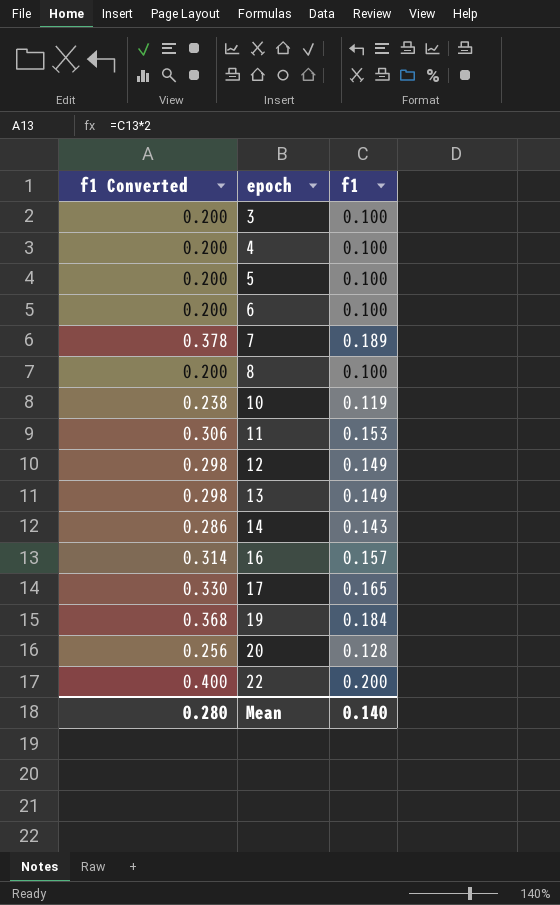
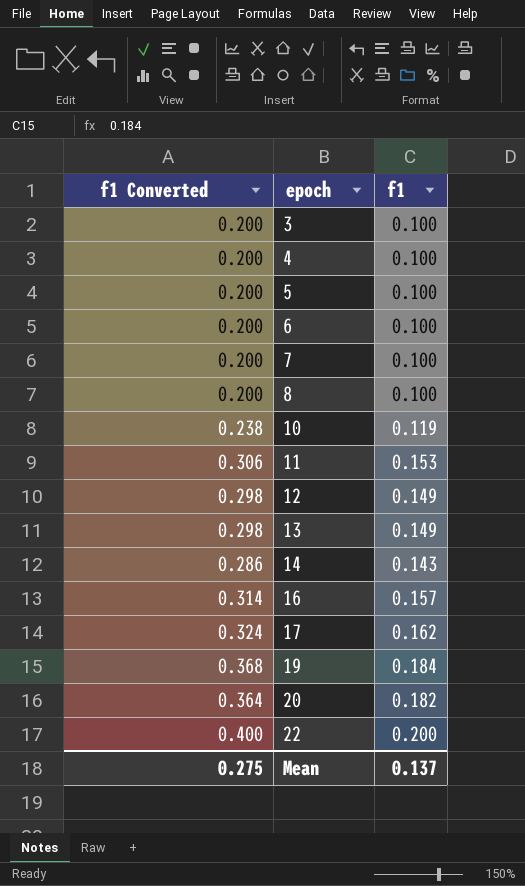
7 | f1 Converted: 0.378 -> 0.200
7 | f1: 0.189 -> 0.100
17 | f1 Converted: 0.330 -> 0.324
17 | f1: 0.165 -> 0.162
20 | f1 Converted: 0.256 -> 0.364
20 | f1: 0.128 -> 0.182
Mean | f1 Converted: 0.280 -> 0.275
Mean | f1: 0.140 -> 0.137

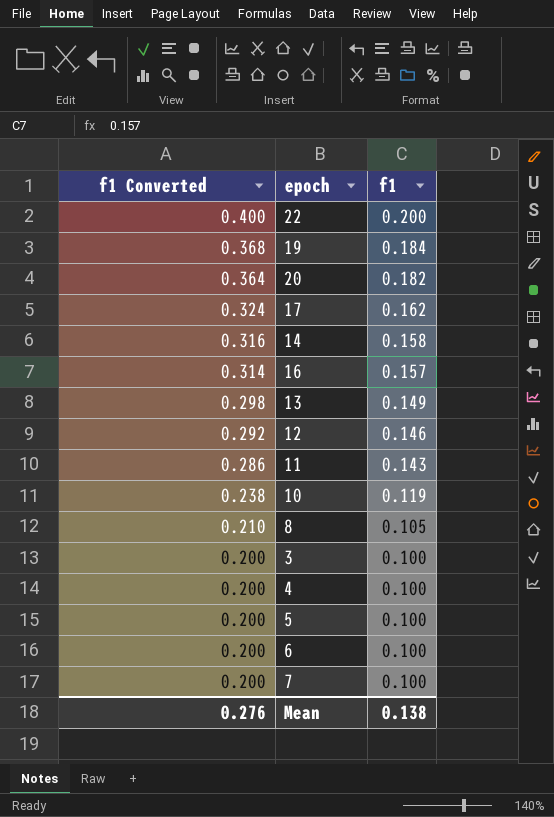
row order: epoch ascending -> f1 Converted descending
14 | f1 Converted: 0.286 -> 0.316
14 | f1: 0.143 -> 0.158
12 | f1 Converted: 0.298 -> 0.292
12 | f1: 0.149 -> 0.146
11 | f1 Converted: 0.306 -> 0.286
11 | f1: 0.153 -> 0.143
8 | f1 Converted: 0.200 -> 0.210
8 | f1: 0.100 -> 0.105
Mean | f1 Converted: 0.275 -> 0.276
Mean | f1: 0.137 -> 0.138

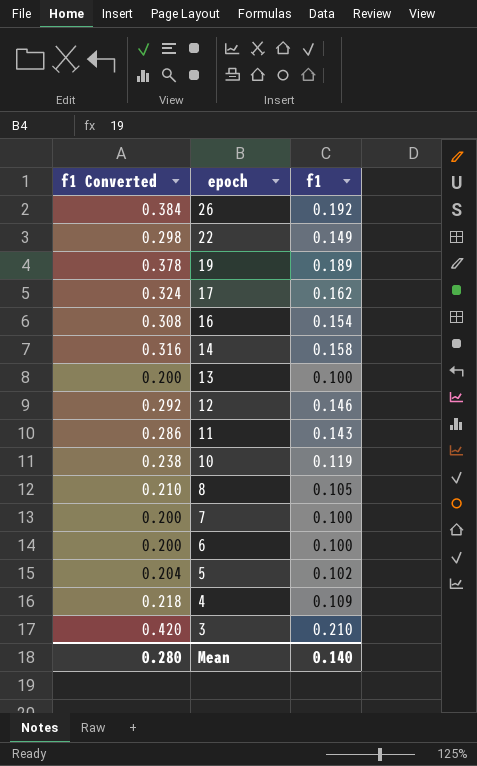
row order: f1 Converted descending -> epoch descending
row 20: 0.364 | 0.182 -> none
row 26: none -> 0.384 | 0.192
22 | f1 Converted: 0.400 -> 0.298
22 | f1: 0.200 -> 0.149
19 | f1 Converted: 0.368 -> 0.378
19 | f1: 0.184 -> 0.189
16 | f1 Converted: 0.314 -> 0.308
16 | f1: 0.157 -> 0.154
13 | f1 Converted: 0.298 -> 0.200
13 | f1: 0.149 -> 0.100
5 | f1 Converted: 0.200 -> 0.204
5 | f1: 0.100 -> 0.102
4 | f1 Converted: 0.200 -> 0.218
4 | f1: 0.100 -> 0.109
3 | f1 Converted: 0.200 -> 0.420
3 | f1: 0.100 -> 0.210
Mean | f1 Converted: 0.276 -> 0.280
Mean | f1: 0.138 -> 0.140

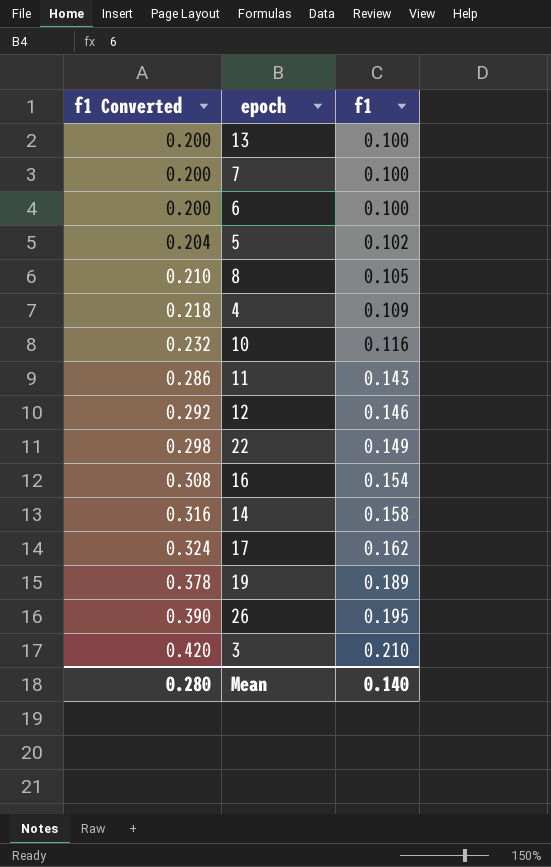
row order: epoch descending -> f1 Converted ascending
10 | f1 Converted: 0.238 -> 0.232
10 | f1: 0.119 -> 0.116
26 | f1 Converted: 0.384 -> 0.390
26 | f1: 0.192 -> 0.195

